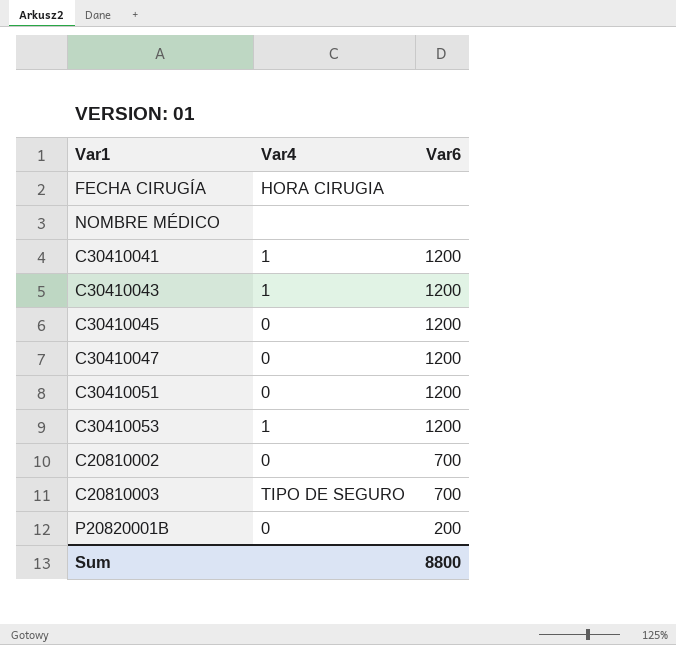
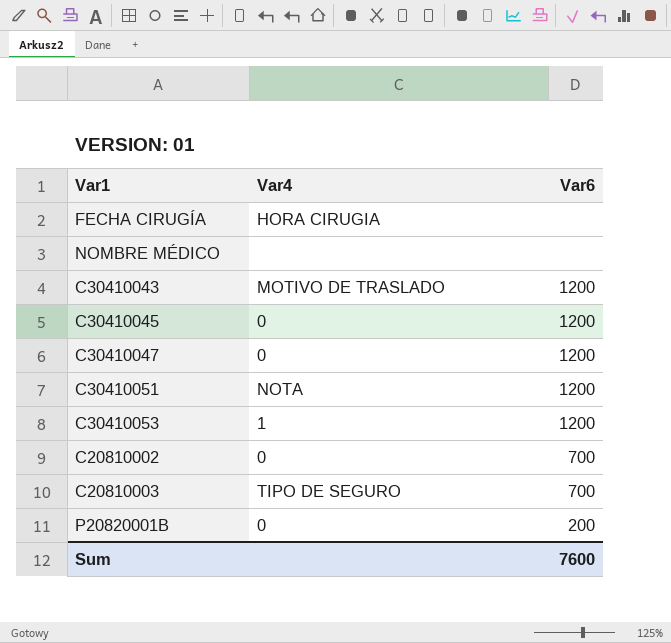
row C30410041: 1 | 1200 -> none
C30410043 | Var4: 1 -> MOTIVO DE TRASLADO
C30410051 | Var4: 0 -> NOTA
Sum | Var6: 8800 -> 7600

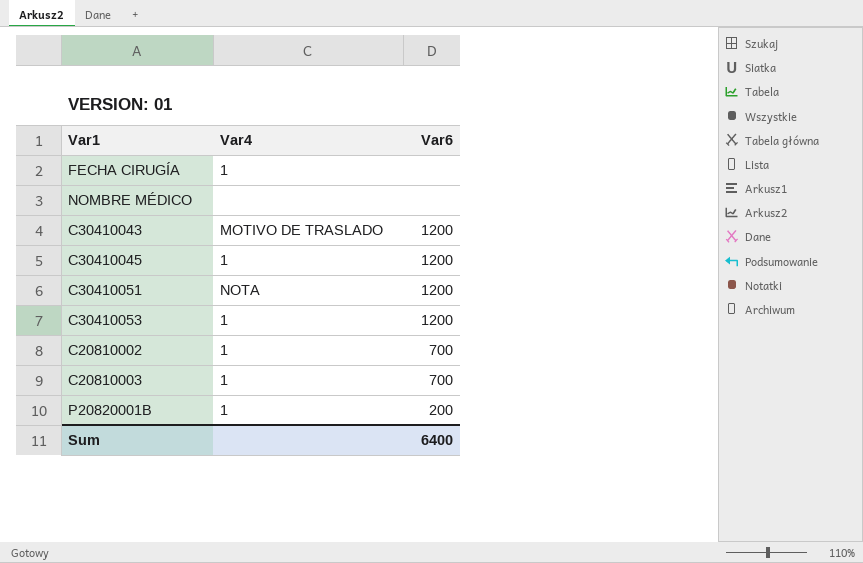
row C30410047: 0 | 1200 -> none
FECHA CIRUGÍA | Var4: HORA CIRUGIA -> 1
C30410045 | Var4: 0 -> 1
C20810002 | Var4: 0 -> 1
C20810003 | Var4: TIPO DE SEGURO -> 1
P20820001B | Var4: 0 -> 1
Sum | Var6: 7600 -> 6400

